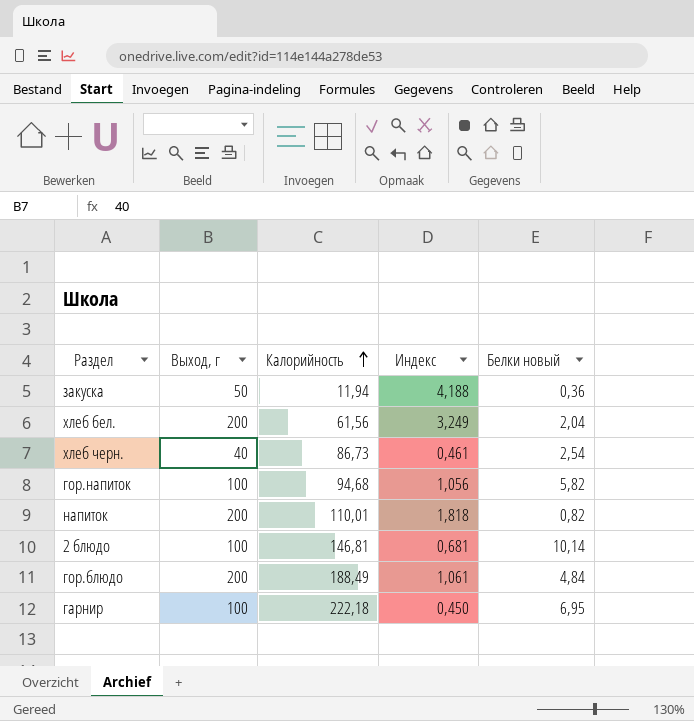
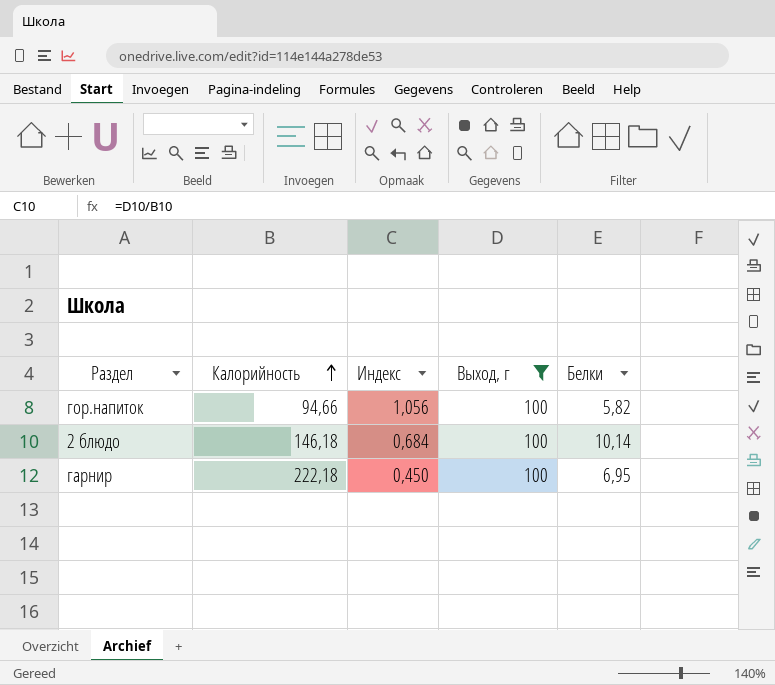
filter: none -> Выход, г = 100
column Выход, г | position: 2 -> 4
column name: Белки новый -> Белки
гор.напиток | Калорийность: 94,68 -> 94,66
2 блюдо | Калорийность: 146,81 -> 146,18
2 блюдо | Индекс: 0,681 -> 0,684

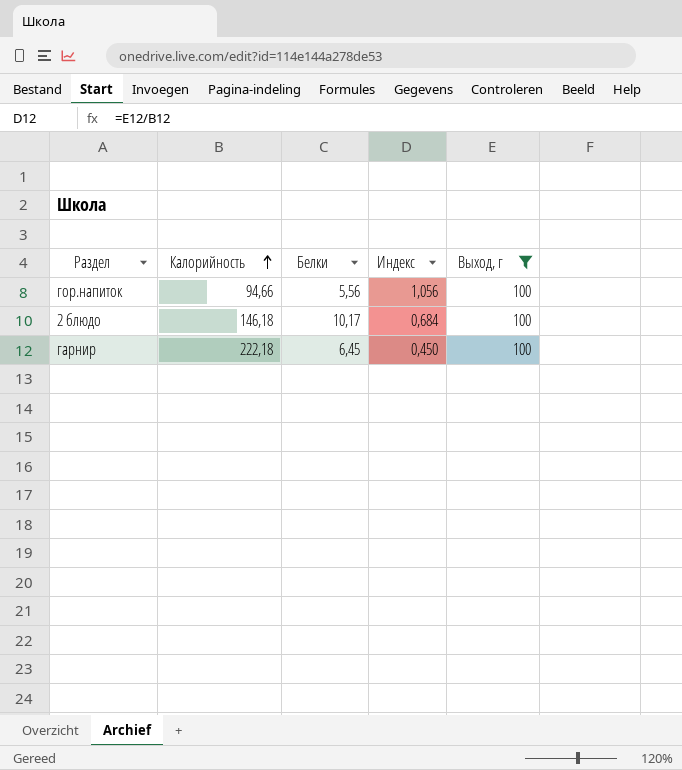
column Белки | position: 5 -> 3
гор.напиток | Белки: 5,82 -> 5,56
2 блюдо | Белки: 10,14 -> 10,17
гарнир | Белки: 6,95 -> 6,45

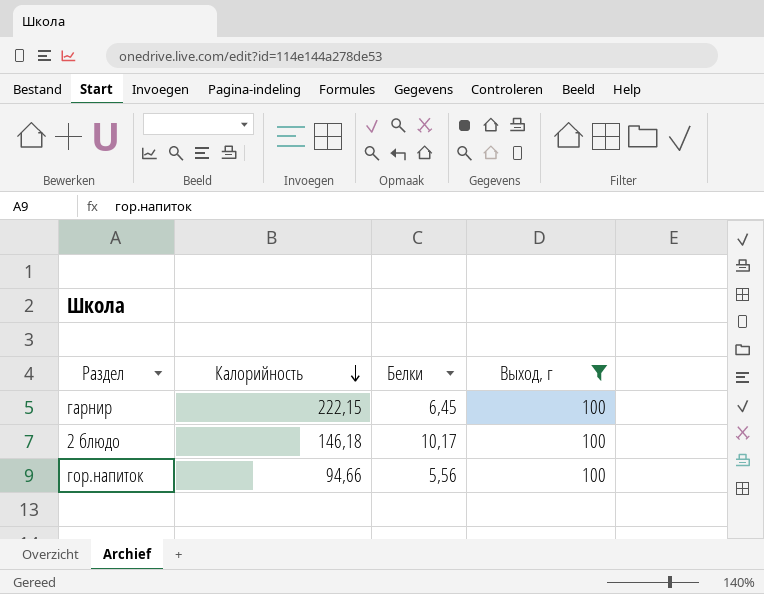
row order: Калорийность ascending -> Калорийность descending
column Индекс | formula: [Выход, г] / [Калорийность] -> none
гарнир | Калорийность: 222,18 -> 222,15

